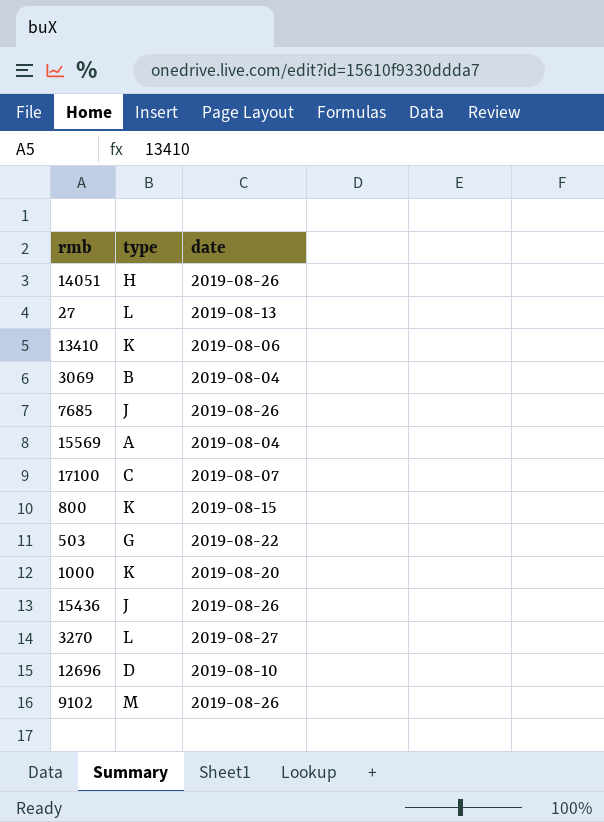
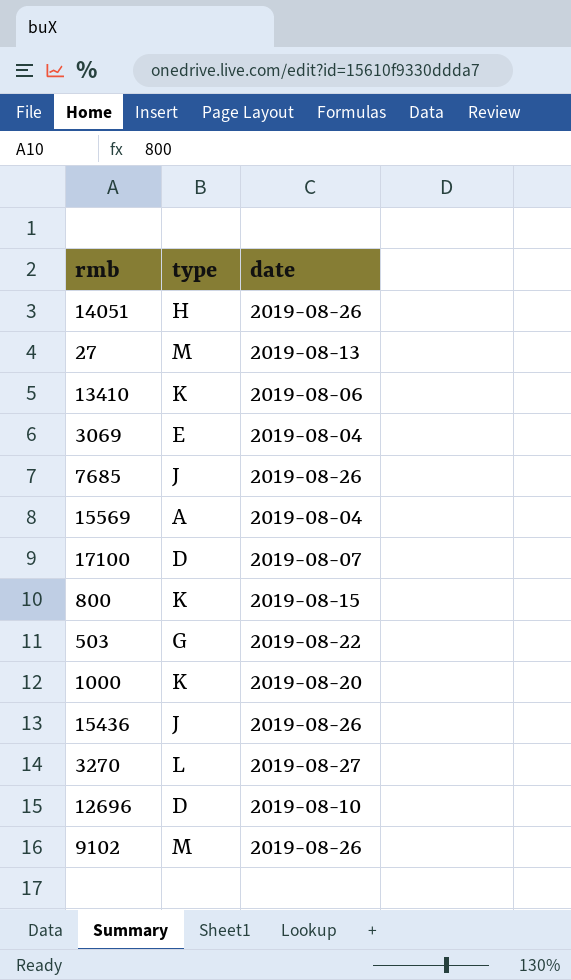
27 | type: L -> M
3069 | type: B -> E
17100 | type: C -> D

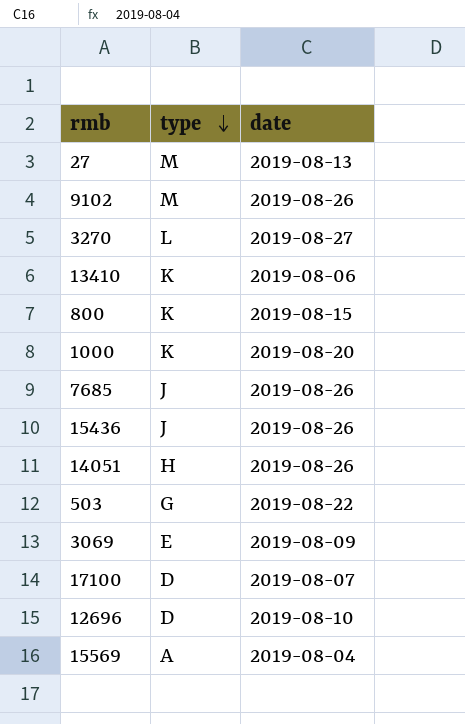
row order: none -> type descending
3069 | date: 2019-08-04 -> 2019-08-09

